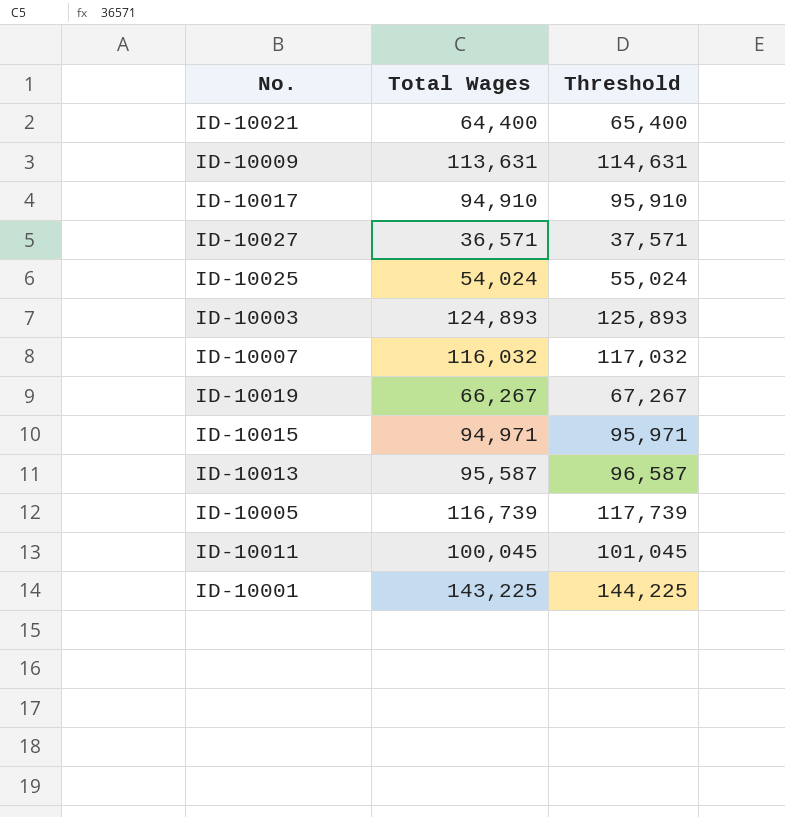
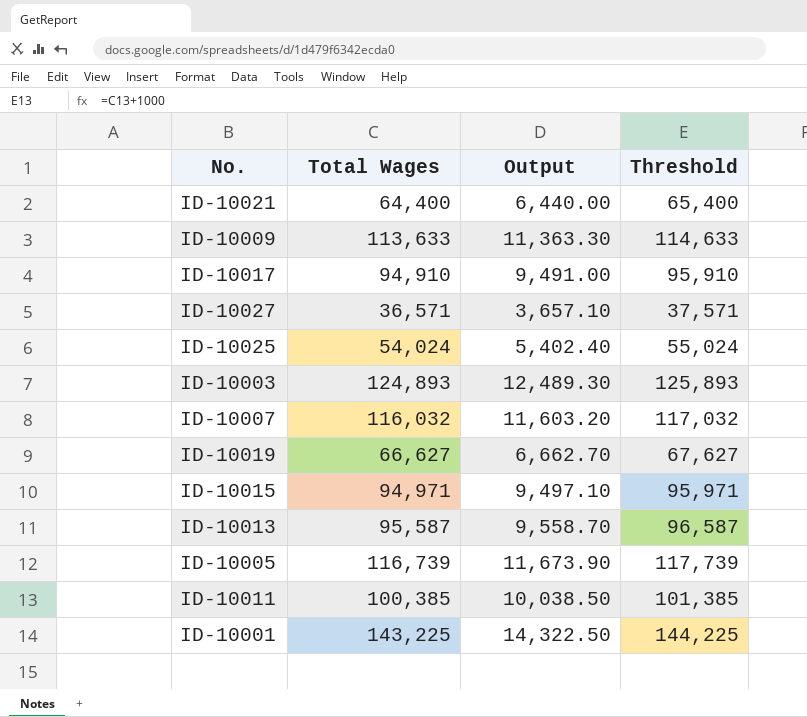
column Output | formula: none -> [Total Wages] * 0.1
ID-10009 | Total Wages: 113,631 -> 113,633
ID-10009 | Threshold: 114,631 -> 114,633
ID-10019 | Total Wages: 66,267 -> 66,627
ID-10019 | Threshold: 67,267 -> 67,627
ID-10011 | Total Wages: 100,045 -> 100,385
ID-10011 | Threshold: 101,045 -> 101,385

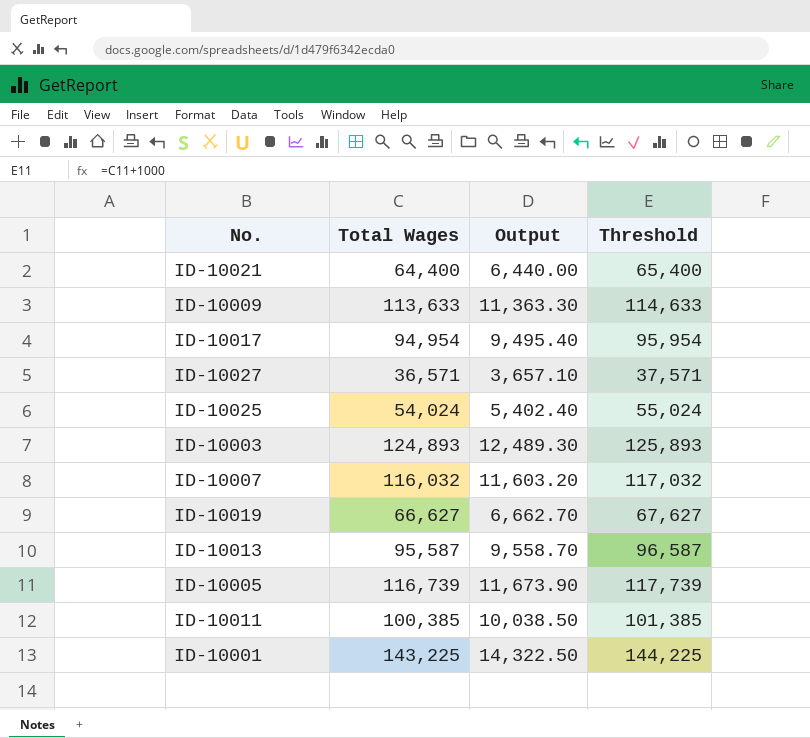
row ID-10015: 94,971 | 9,497.10 | 95,971 -> none
ID-10017 | Total Wages: 94,910 -> 94,954
ID-10017 | Output: 9,491.00 -> 9,495.40
ID-10017 | Threshold: 95,910 -> 95,954

